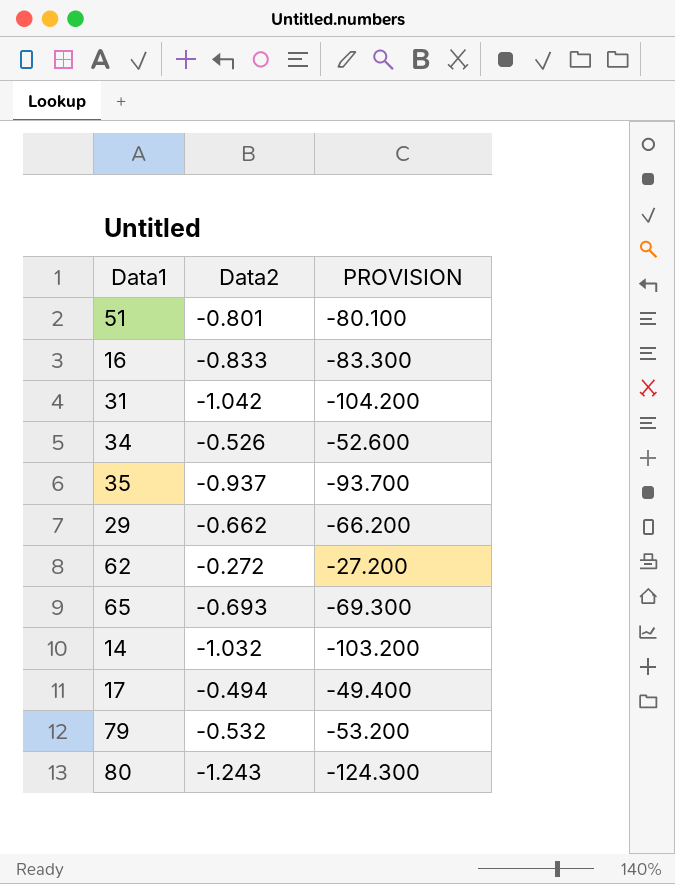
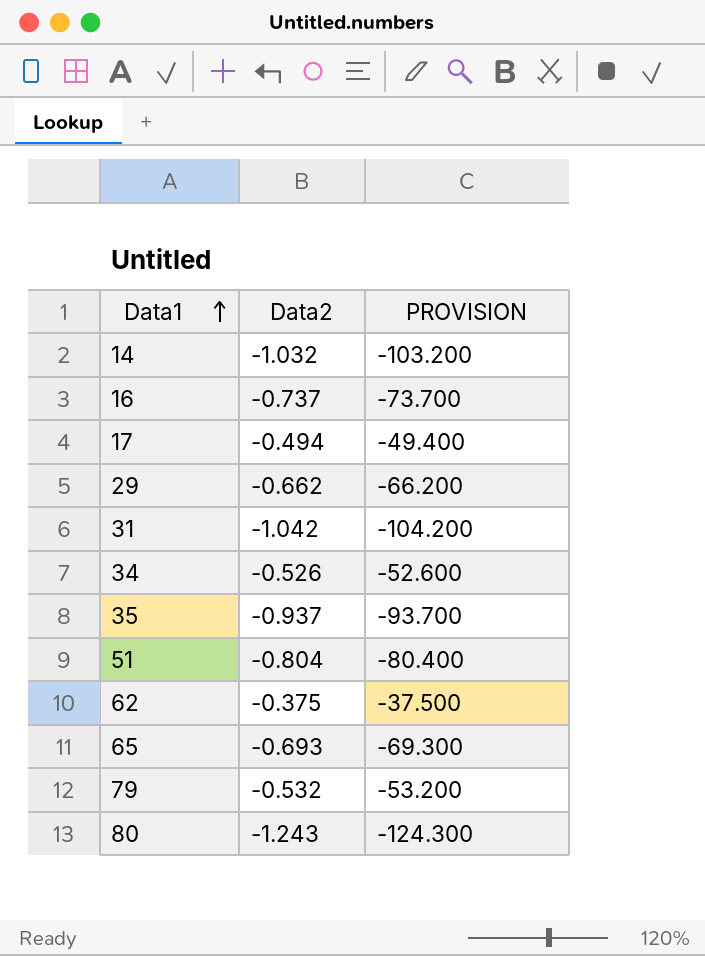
row order: none -> Data1 ascending
16 | Data2: -0.833 -> -0.737
16 | PROVISION: -83.300 -> -73.700
51 | Data2: -0.801 -> -0.804
51 | PROVISION: -80.100 -> -80.400
62 | Data2: -0.272 -> -0.375
62 | PROVISION: -27.200 -> -37.500

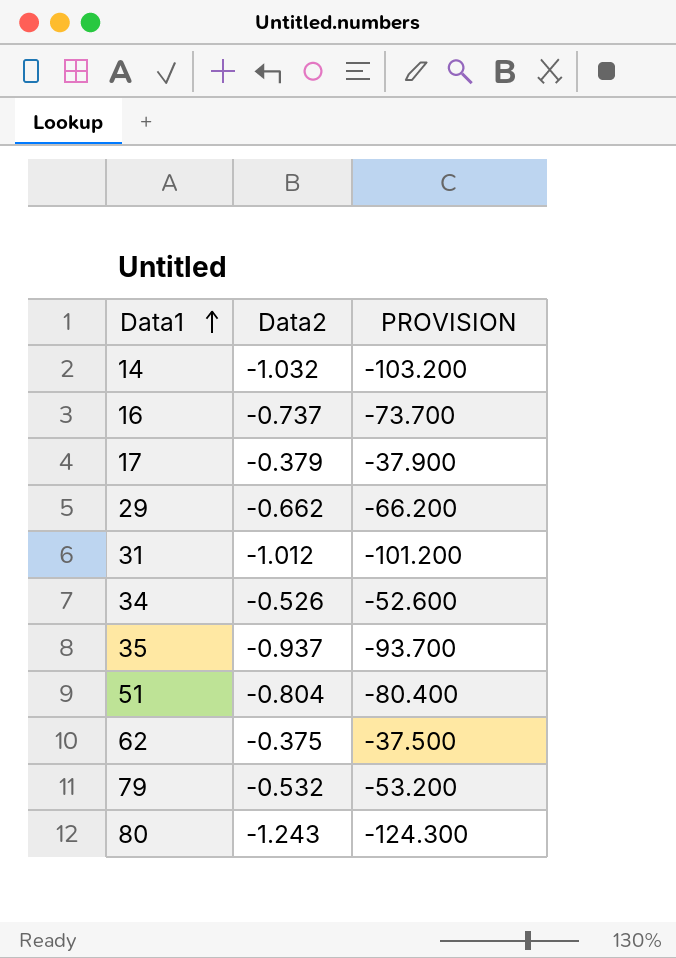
row 65: -0.693 | -69.300 -> none
17 | Data2: -0.494 -> -0.379
17 | PROVISION: -49.400 -> -37.900
31 | Data2: -1.042 -> -1.012
31 | PROVISION: -104.200 -> -101.200

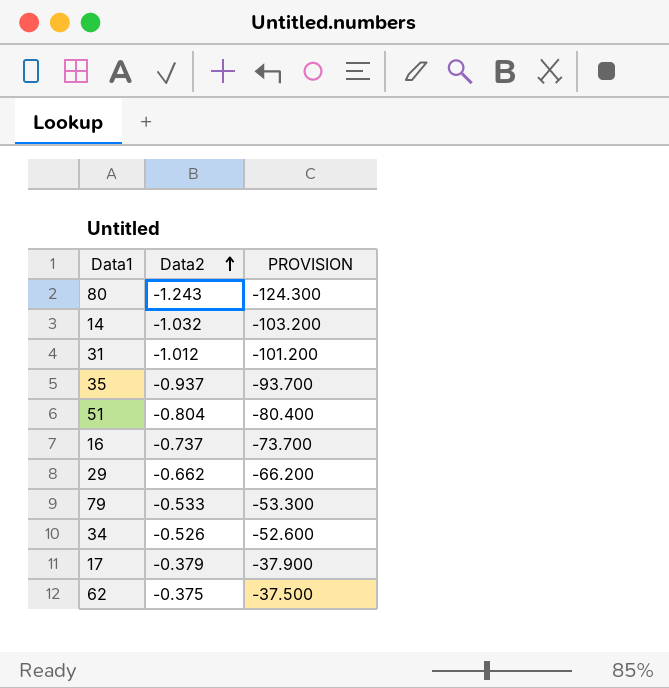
row order: Data1 ascending -> Data2 ascending
79 | Data2: -0.532 -> -0.533
79 | PROVISION: -53.200 -> -53.300

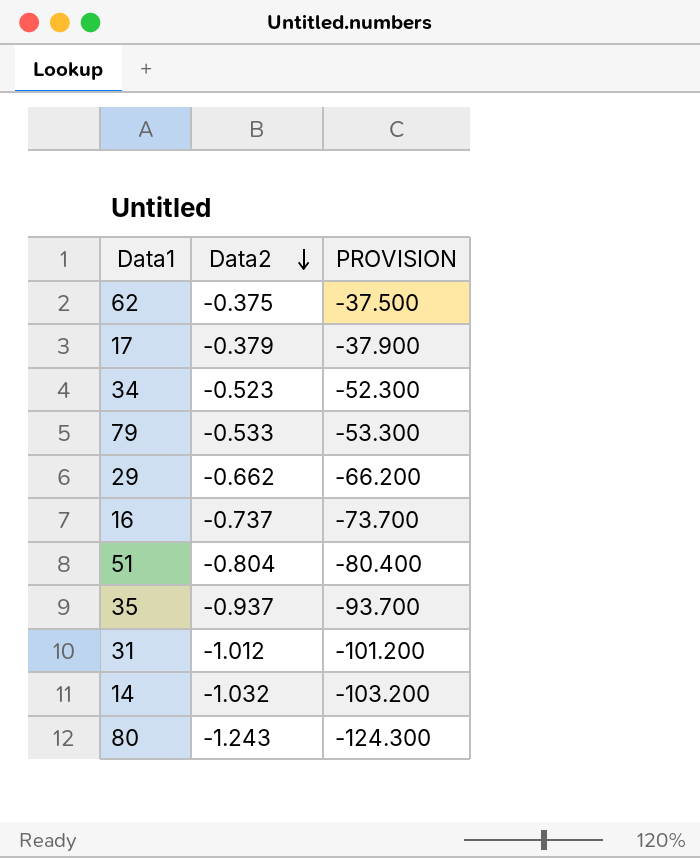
row order: Data2 ascending -> Data2 descending
34 | Data2: -0.526 -> -0.523
34 | PROVISION: -52.600 -> -52.300

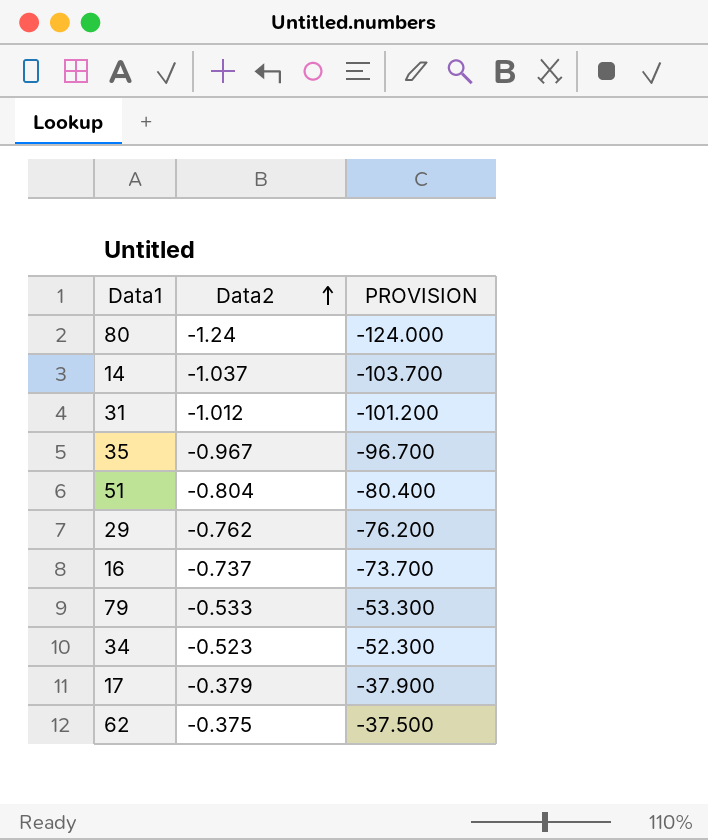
row order: Data2 descending -> Data2 ascending
80 | Data2: -1.243 -> -1.24
80 | PROVISION: -124.300 -> -124.000
14 | Data2: -1.032 -> -1.037
14 | PROVISION: -103.200 -> -103.700
35 | Data2: -0.937 -> -0.967
35 | PROVISION: -93.700 -> -96.700
29 | Data2: -0.662 -> -0.762
29 | PROVISION: -66.200 -> -76.200

